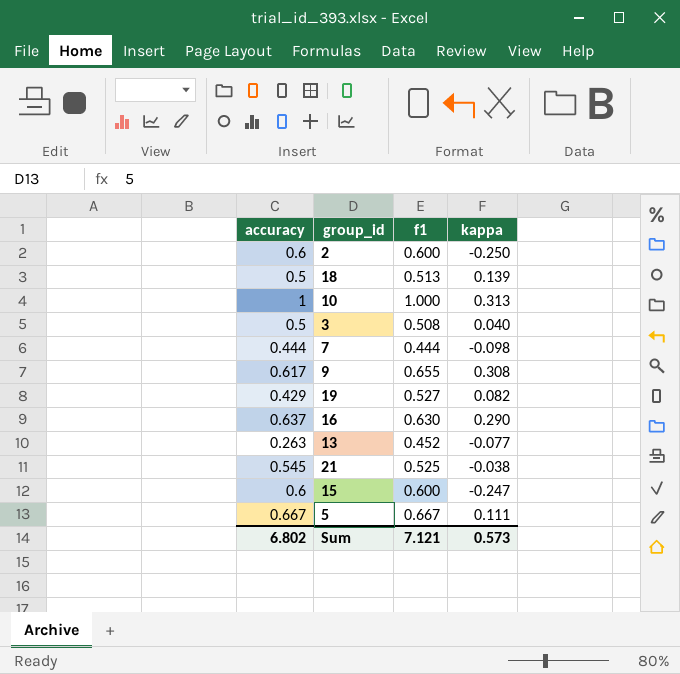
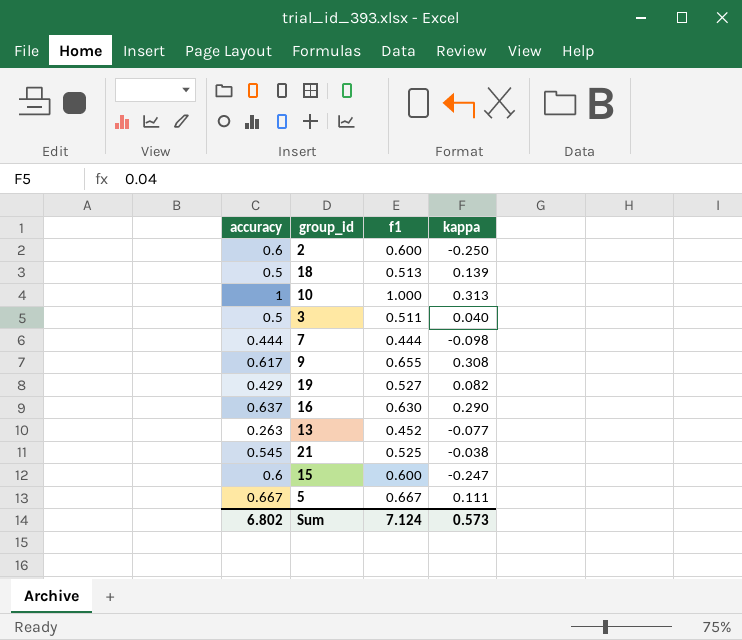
3 | f1: 0.508 -> 0.511
Sum | f1: 7.121 -> 7.124

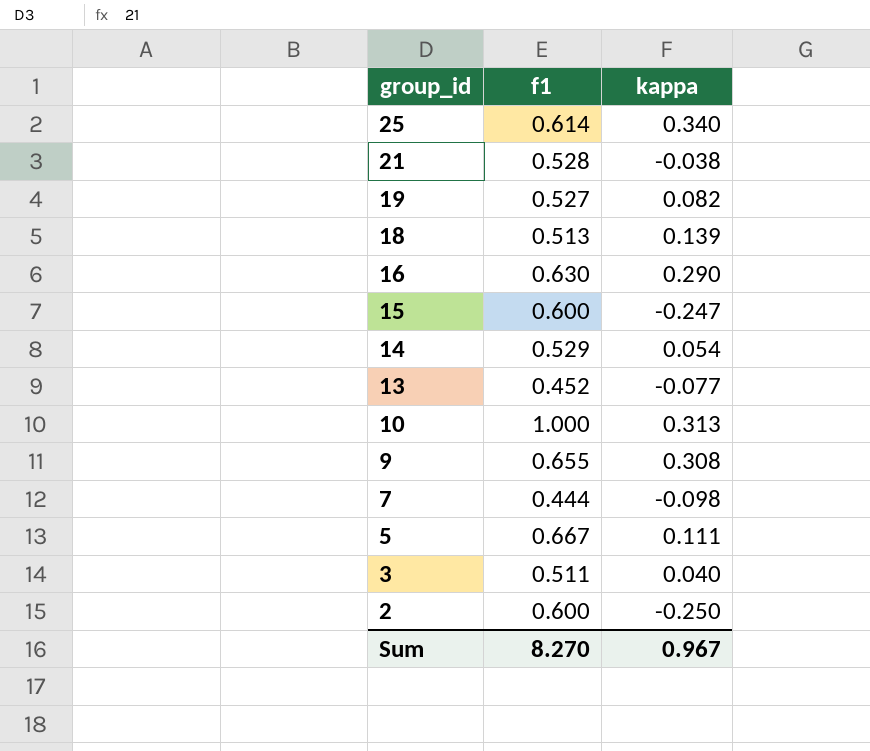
row order: none -> group_id descending
column accuracy | position: 1 -> none
row 25: none -> 0.614 | 0.340
21 | f1: 0.525 -> 0.528
row 14: none -> 0.529 | 0.054
Sum | f1: 7.124 -> 8.270
Sum | kappa: 0.573 -> 0.967

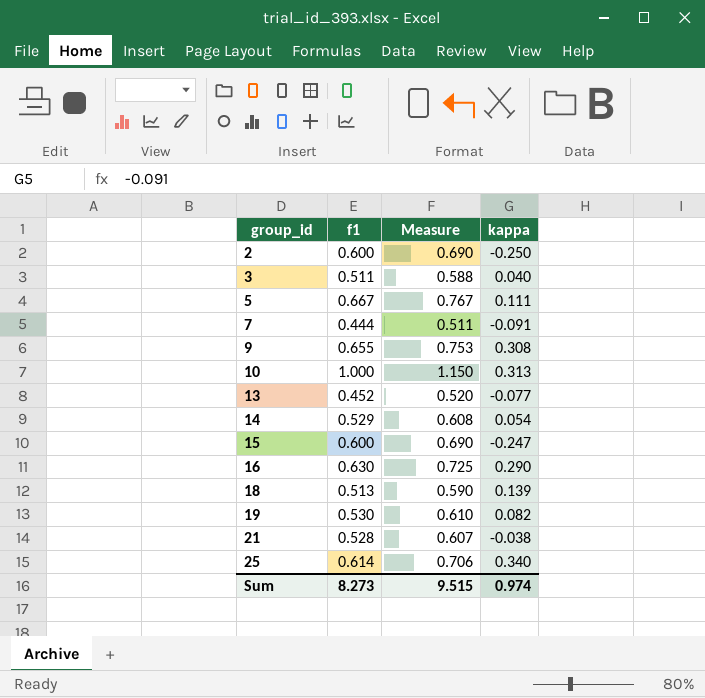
row order: group_id descending -> group_id ascending
column Measure | formula: none -> [f1] * 1.15
7 | kappa: -0.098 -> -0.091
19 | f1: 0.527 -> 0.530
Sum | f1: 8.270 -> 8.273
Sum | kappa: 0.967 -> 0.974

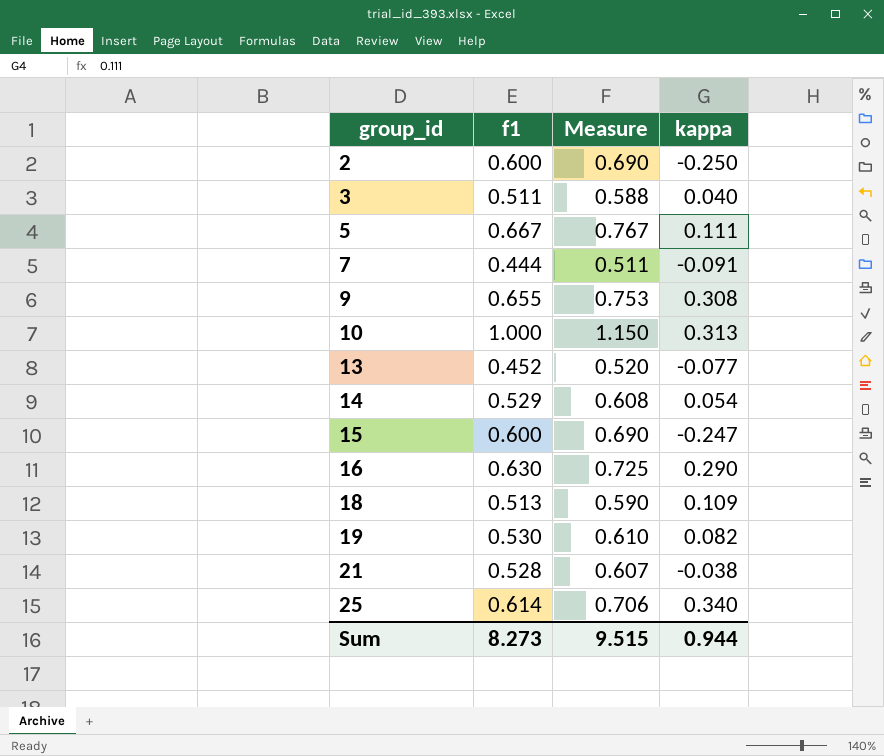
18 | kappa: 0.139 -> 0.109
Sum | kappa: 0.974 -> 0.944

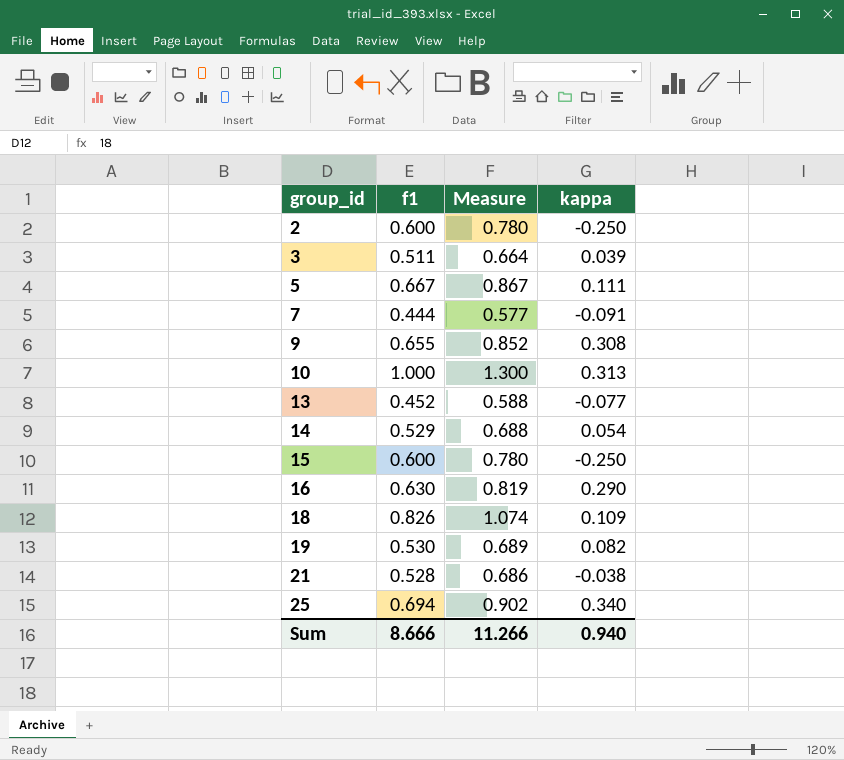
column Measure | formula: [f1] * 1.15 -> [f1] * 1.3
3 | kappa: 0.040 -> 0.039
15 | kappa: -0.247 -> -0.250
18 | f1: 0.513 -> 0.826
25 | f1: 0.614 -> 0.694
Sum | f1: 8.273 -> 8.666
Sum | Measure: 9.515 -> 11.266
Sum | kappa: 0.944 -> 0.940

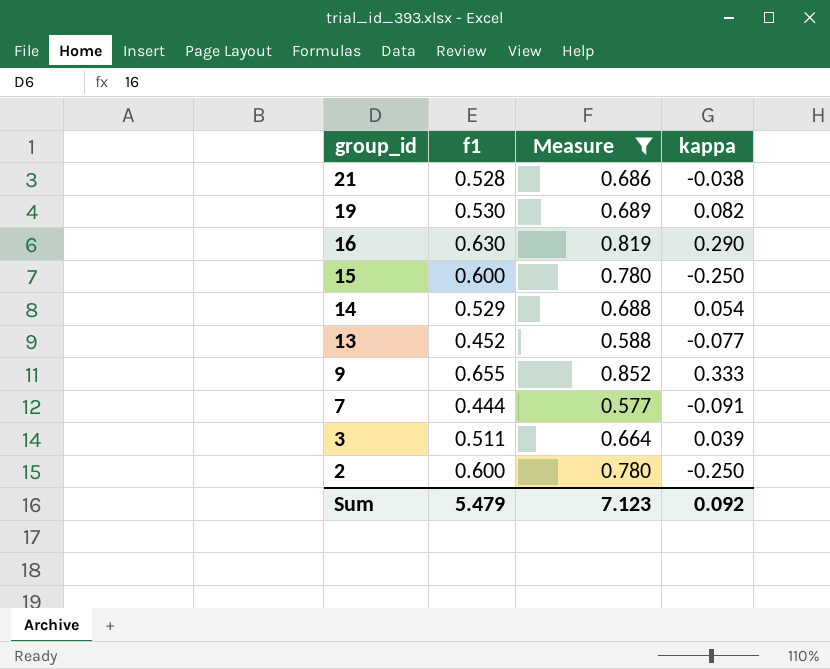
filter: none -> Measure <= 0.852
row order: group_id ascending -> group_id descending
9 | kappa: 0.308 -> 0.333
Sum | f1: 8.666 -> 5.479
Sum | Measure: 11.266 -> 7.123
Sum | kappa: 0.940 -> 0.092

